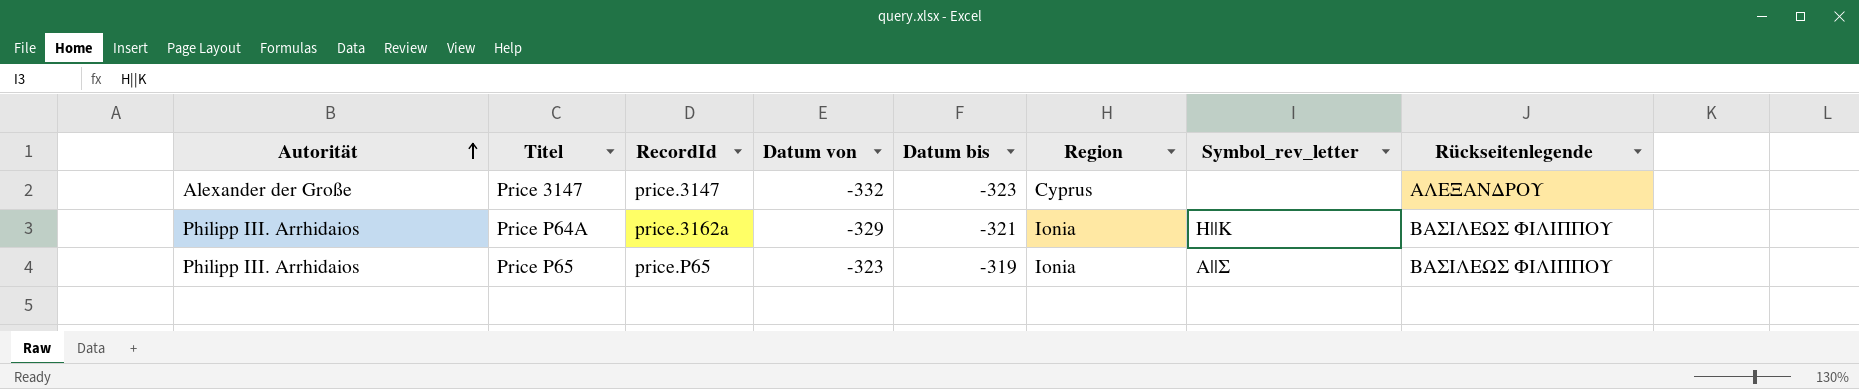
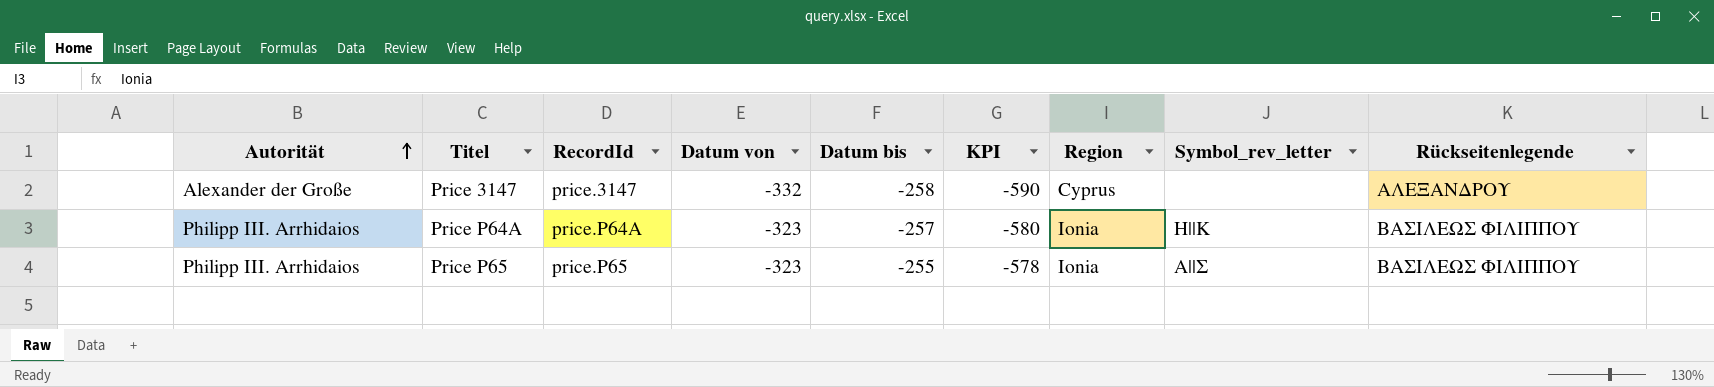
column KPI | formula: none -> [Datum von] + [Datum bis]
Price 3147 | Datum bis: -323 -> -258
Price P64A | RecordId: price.3162a -> price.P64A
Price P64A | Datum von: -329 -> -323
Price P64A | Datum bis: -321 -> -257
Price P65 | Datum bis: -319 -> -255

